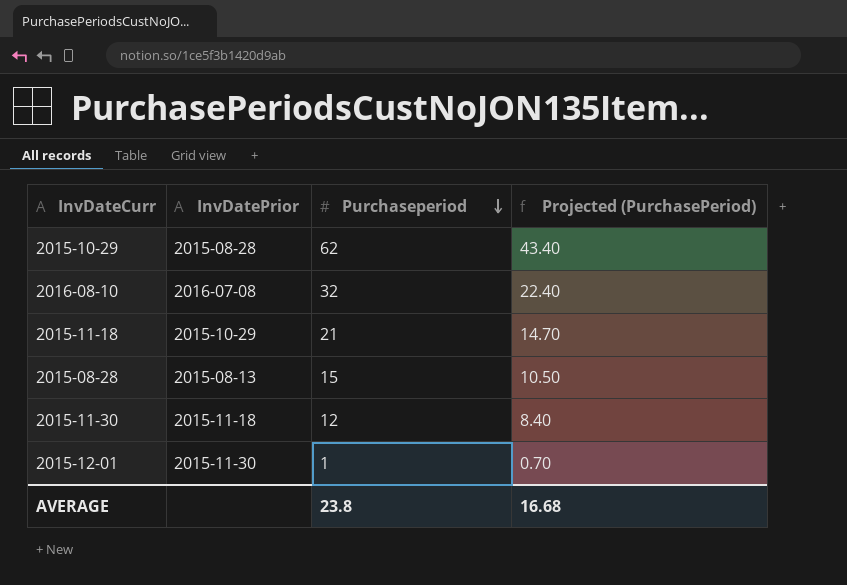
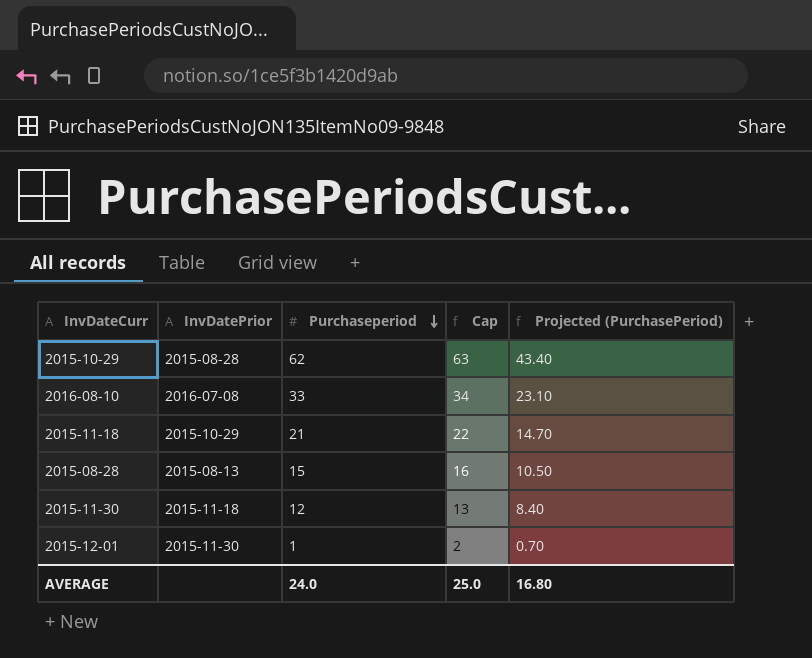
column Cap | formula: none -> [Purchaseperiod] + 1
2016-08-10 | Purchaseperiod: 32 -> 33
2016-08-10 | Projected (PurchasePeriod): 22.40 -> 23.10
AVERAGE | Purchaseperiod: 23.8 -> 24.0
AVERAGE | Projected (PurchasePeriod): 16.68 -> 16.80

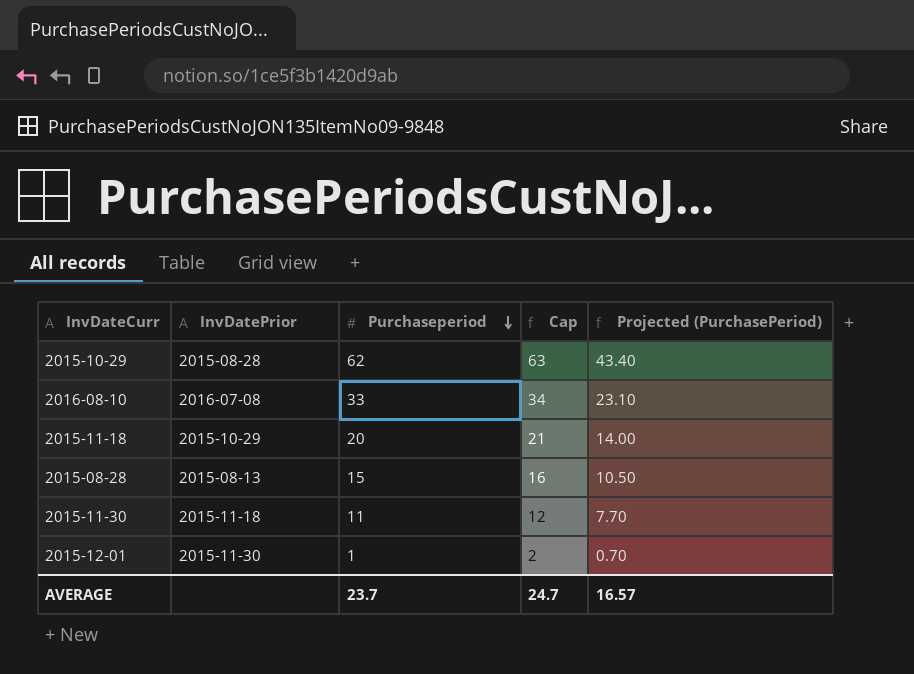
2015-11-18 | Purchaseperiod: 21 -> 20
2015-11-18 | Cap: 22 -> 21
2015-11-18 | Projected (PurchasePeriod): 14.70 -> 14.00
2015-11-30 | Purchaseperiod: 12 -> 11
2015-11-30 | Cap: 13 -> 12
2015-11-30 | Projected (PurchasePeriod): 8.40 -> 7.70
AVERAGE | Purchaseperiod: 24.0 -> 23.7
AVERAGE | Cap: 25.0 -> 24.7
AVERAGE | Projected (PurchasePeriod): 16.80 -> 16.57

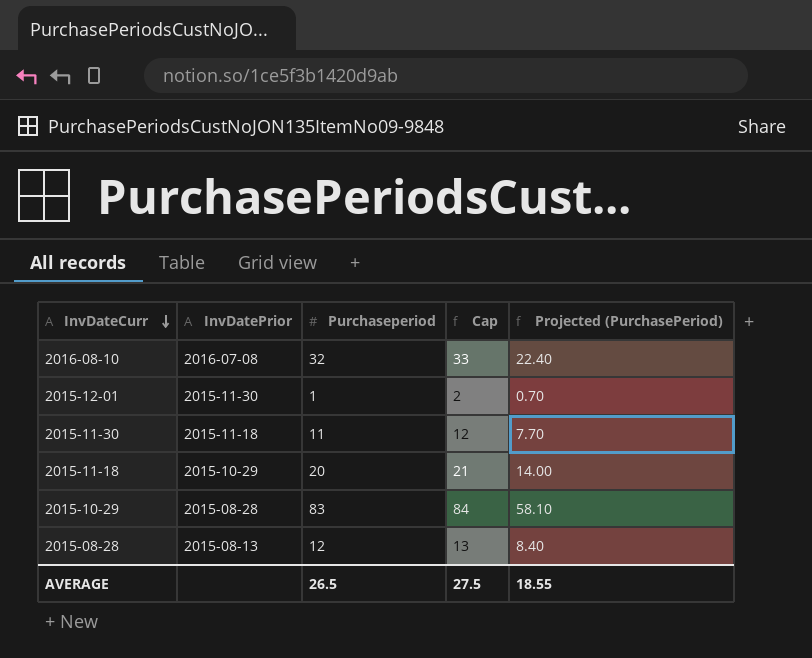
row order: Purchaseperiod descending -> InvDateCurr descending
2016-08-10 | Purchaseperiod: 33 -> 32
2016-08-10 | Cap: 34 -> 33
2016-08-10 | Projected (PurchasePeriod): 23.10 -> 22.40
2015-10-29 | Purchaseperiod: 62 -> 83
2015-10-29 | Cap: 63 -> 84
2015-10-29 | Projected (PurchasePeriod): 43.40 -> 58.10
2015-08-28 | Purchaseperiod: 15 -> 12
2015-08-28 | Cap: 16 -> 13
2015-08-28 | Projected (PurchasePeriod): 10.50 -> 8.40
AVERAGE | Purchaseperiod: 23.7 -> 26.5
AVERAGE | Cap: 24.7 -> 27.5
AVERAGE | Projected (PurchasePeriod): 16.57 -> 18.55

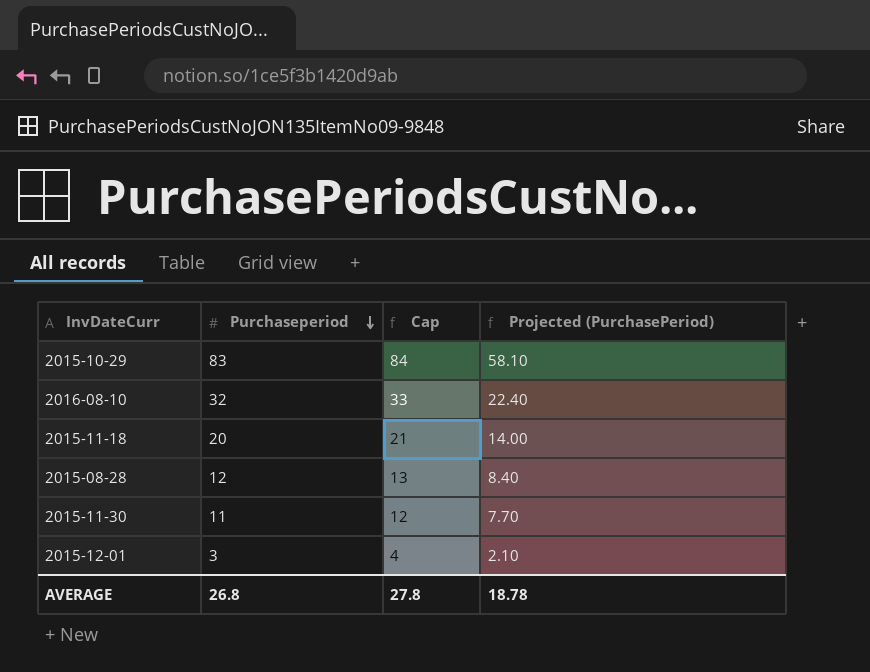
row order: InvDateCurr descending -> Purchaseperiod descending
column InvDatePrior | position: 2 -> none
2015-12-01 | Purchaseperiod: 1 -> 3
2015-12-01 | Cap: 2 -> 4
2015-12-01 | Projected (PurchasePeriod): 0.70 -> 2.10
AVERAGE | Purchaseperiod: 26.5 -> 26.8
AVERAGE | Cap: 27.5 -> 27.8
AVERAGE | Projected (PurchasePeriod): 18.55 -> 18.78

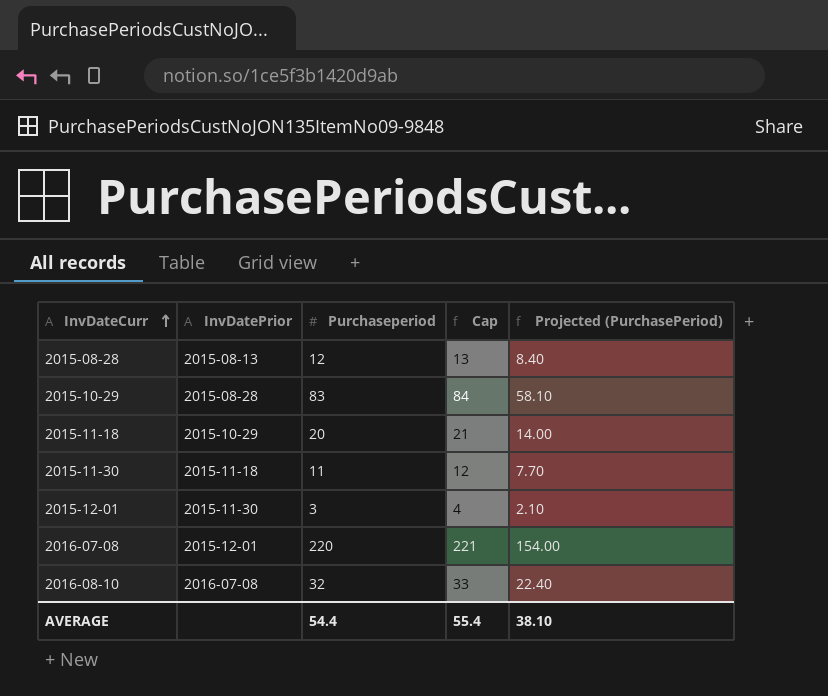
row order: Purchaseperiod descending -> InvDateCurr ascending
column InvDatePrior | position: none -> 2
row 2016-07-08: none -> 2015-12-01 | 220 | 221 | 154.00
AVERAGE | Purchaseperiod: 26.8 -> 54.4
AVERAGE | Cap: 27.8 -> 55.4
AVERAGE | Projected (PurchasePeriod): 18.78 -> 38.10

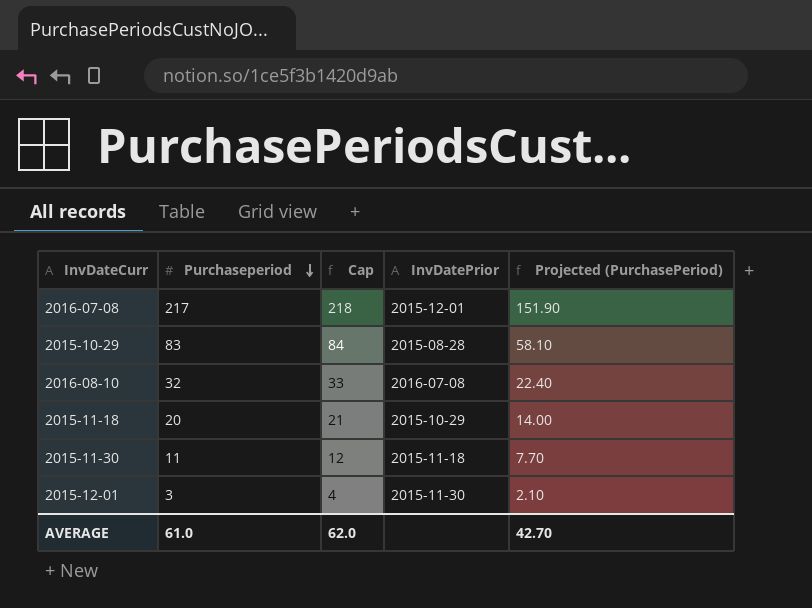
row order: InvDateCurr ascending -> Purchaseperiod descending
column InvDatePrior | position: 2 -> 4
row 2015-08-28: 2015-08-13 | 12 | 13 | 8.40 -> none
2016-07-08 | Purchaseperiod: 220 -> 217
2016-07-08 | Cap: 221 -> 218
2016-07-08 | Projected (PurchasePeriod): 154.00 -> 151.90
AVERAGE | Purchaseperiod: 54.4 -> 61.0
AVERAGE | Cap: 55.4 -> 62.0
AVERAGE | Projected (PurchasePeriod): 38.10 -> 42.70

